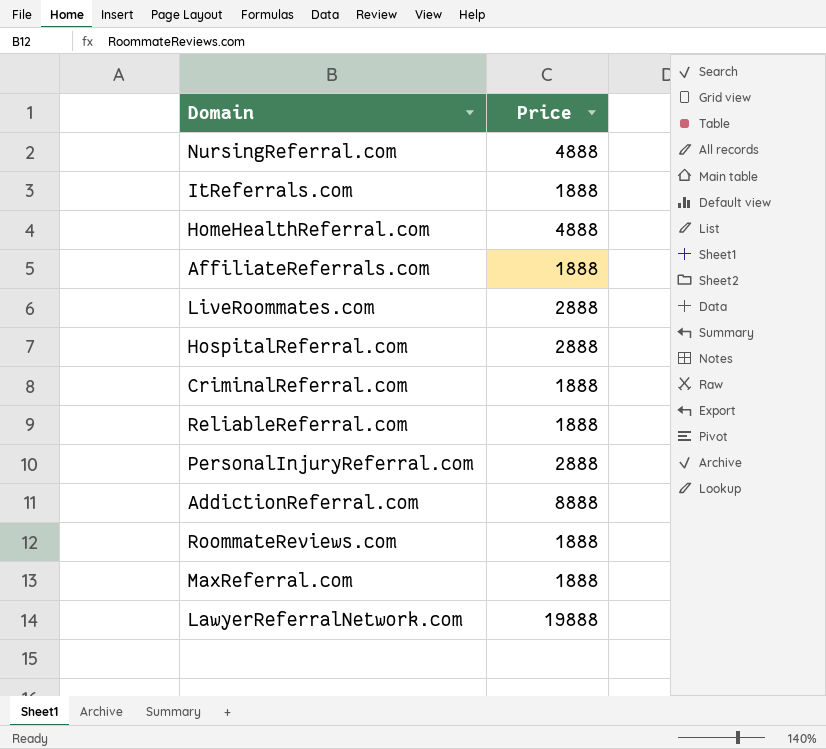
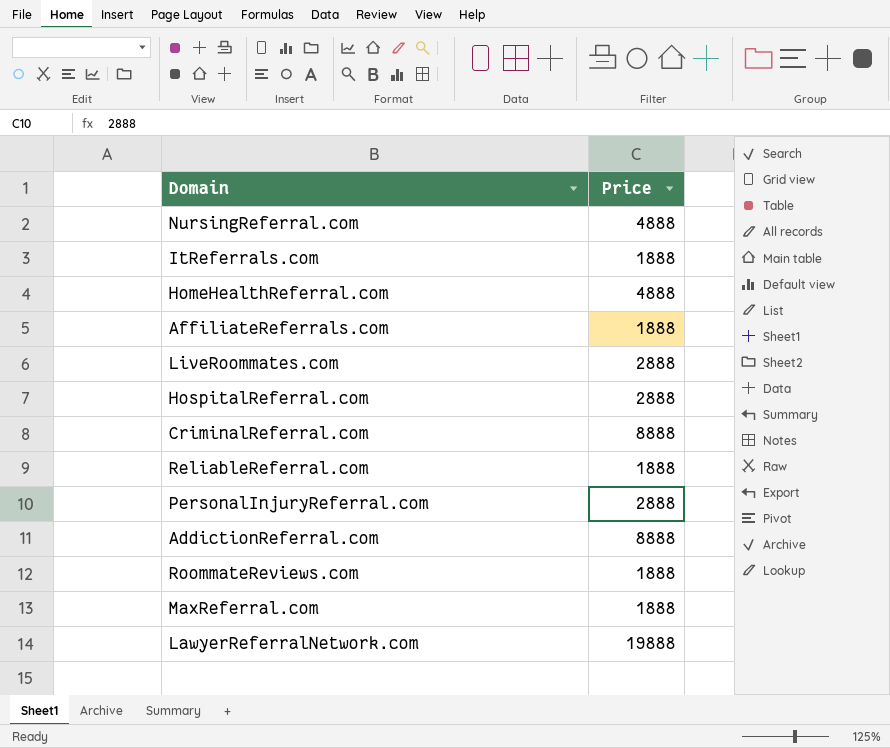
CriminalReferral.com | Price: 1888 -> 8888

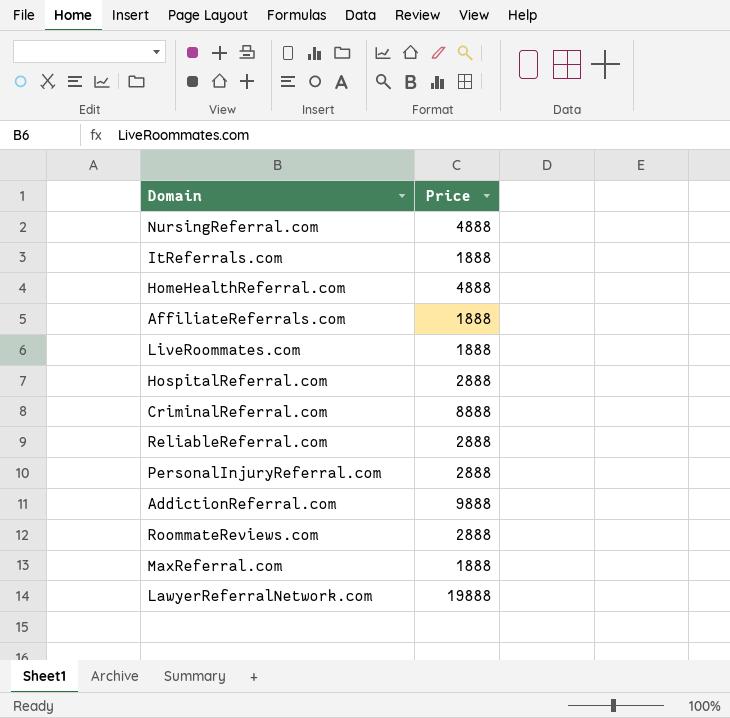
LiveRoommates.com | Price: 2888 -> 1888
ReliableReferral.com | Price: 1888 -> 2888
AddictionReferral.com | Price: 8888 -> 9888
RoommateReviews.com | Price: 1888 -> 2888

